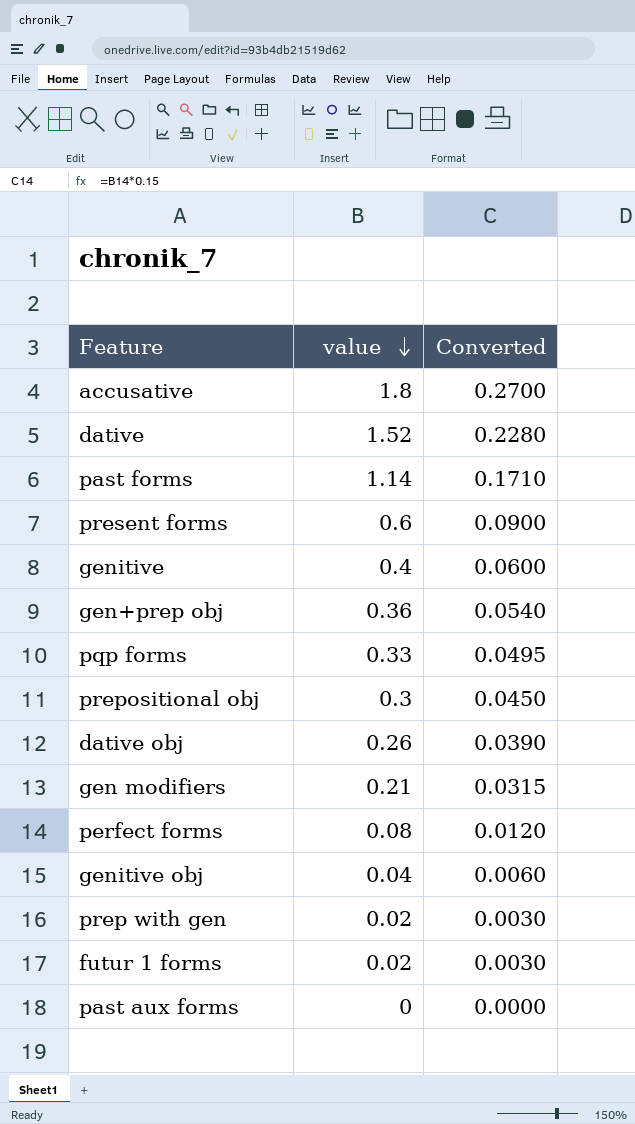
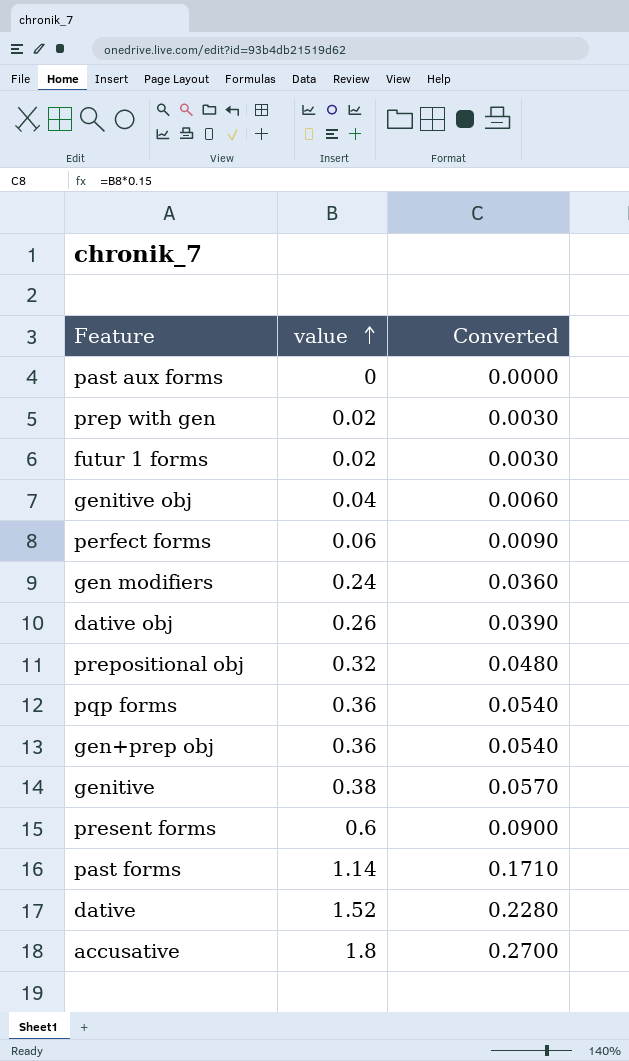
row order: value descending -> value ascending
perfect forms | value: 0.08 -> 0.06
perfect forms | Converted: 0.0120 -> 0.0090
gen modifiers | value: 0.21 -> 0.24
gen modifiers | Converted: 0.0315 -> 0.0360
prepositional obj | value: 0.3 -> 0.32
prepositional obj | Converted: 0.0450 -> 0.0480
pqp forms | value: 0.33 -> 0.36
pqp forms | Converted: 0.0495 -> 0.0540
genitive | value: 0.4 -> 0.38
genitive | Converted: 0.0600 -> 0.0570

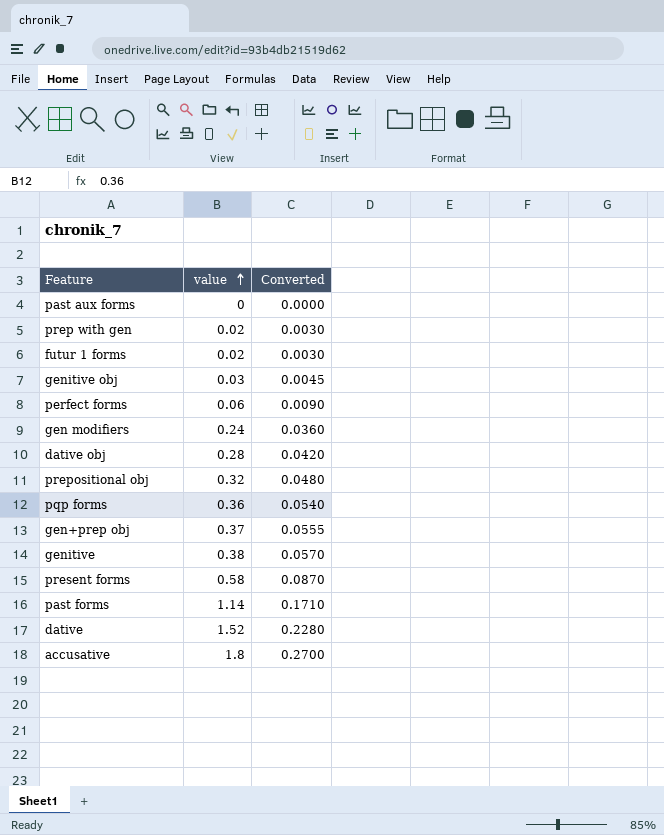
genitive obj | value: 0.04 -> 0.03
genitive obj | Converted: 0.0060 -> 0.0045
dative obj | value: 0.26 -> 0.28
dative obj | Converted: 0.0390 -> 0.0420
gen+prep obj | value: 0.36 -> 0.37
gen+prep obj | Converted: 0.0540 -> 0.0555
present forms | value: 0.6 -> 0.58
present forms | Converted: 0.0900 -> 0.0870

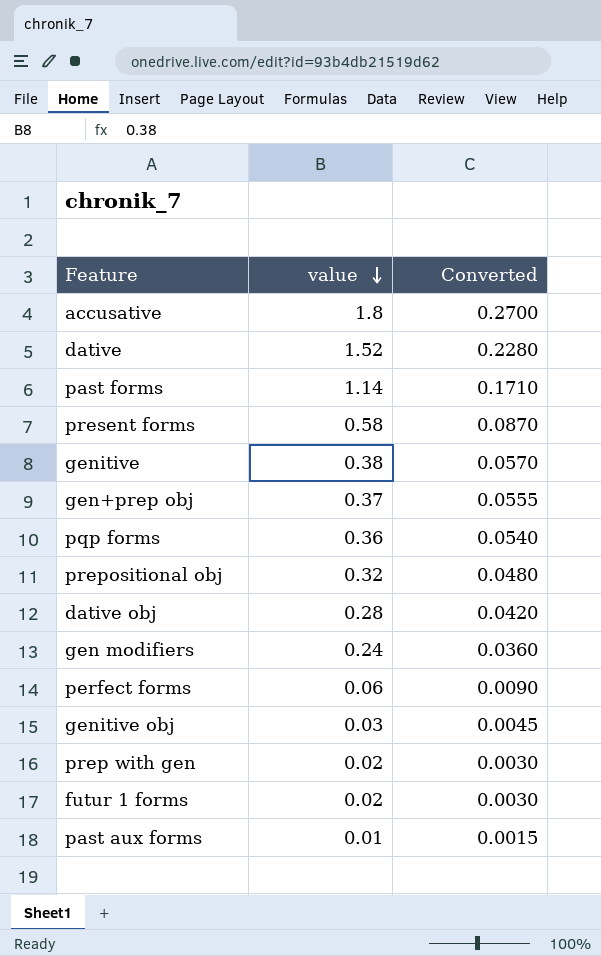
row order: value ascending -> value descending
past aux forms | value: 0 -> 0.01
past aux forms | Converted: 0.0000 -> 0.0015

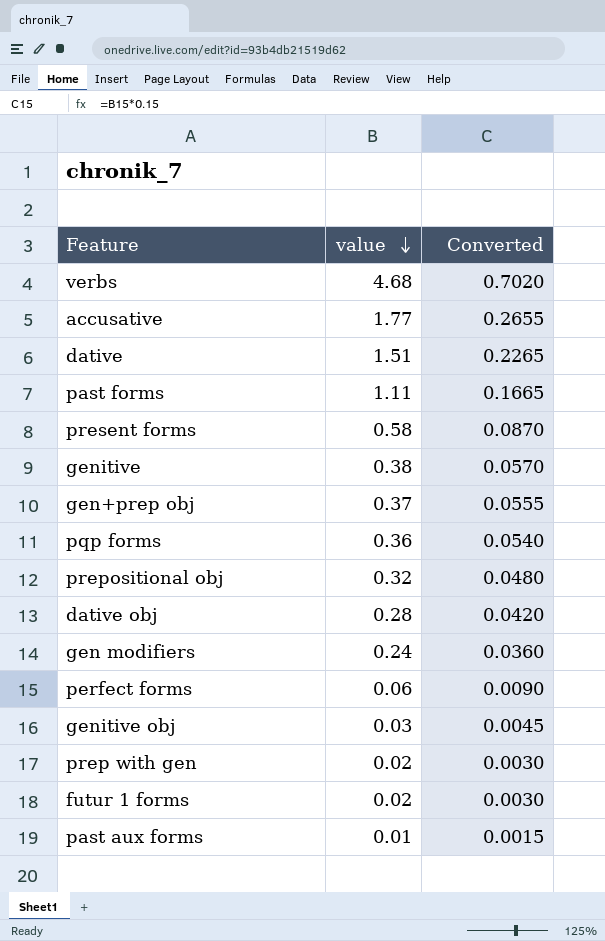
row verbs: none -> 4.68 | 0.7020
accusative | value: 1.8 -> 1.77
accusative | Converted: 0.2700 -> 0.2655
dative | value: 1.52 -> 1.51
dative | Converted: 0.2280 -> 0.2265
past forms | value: 1.14 -> 1.11
past forms | Converted: 0.1710 -> 0.1665

